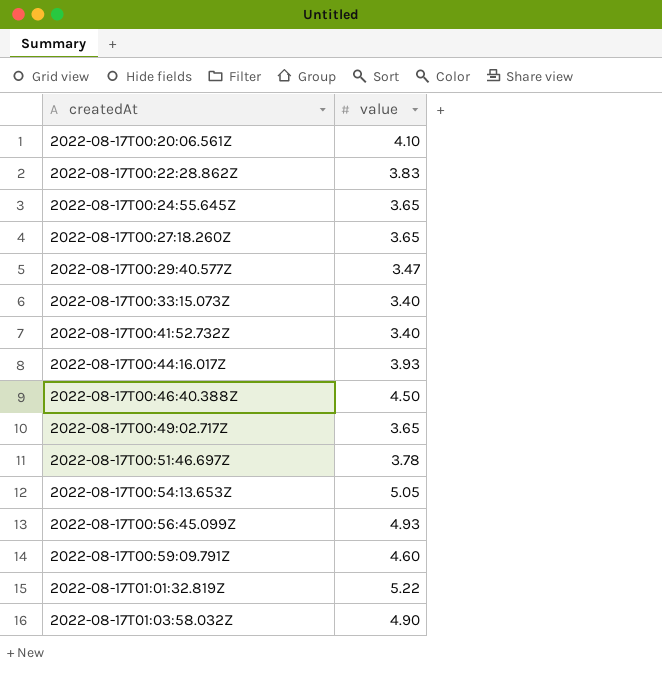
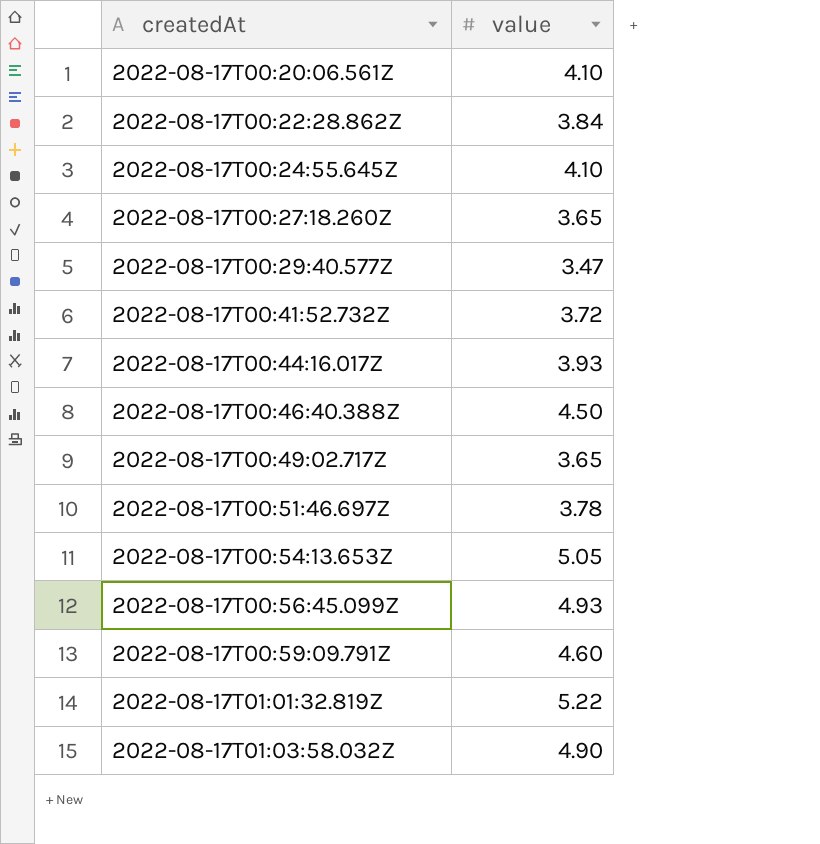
row 2022-08-17T00:33:15.073Z: 3.40 -> none
2022-08-17T00:22:28.862Z | value: 3.83 -> 3.84
2022-08-17T00:24:55.645Z | value: 3.65 -> 4.10
2022-08-17T00:41:52.732Z | value: 3.40 -> 3.72

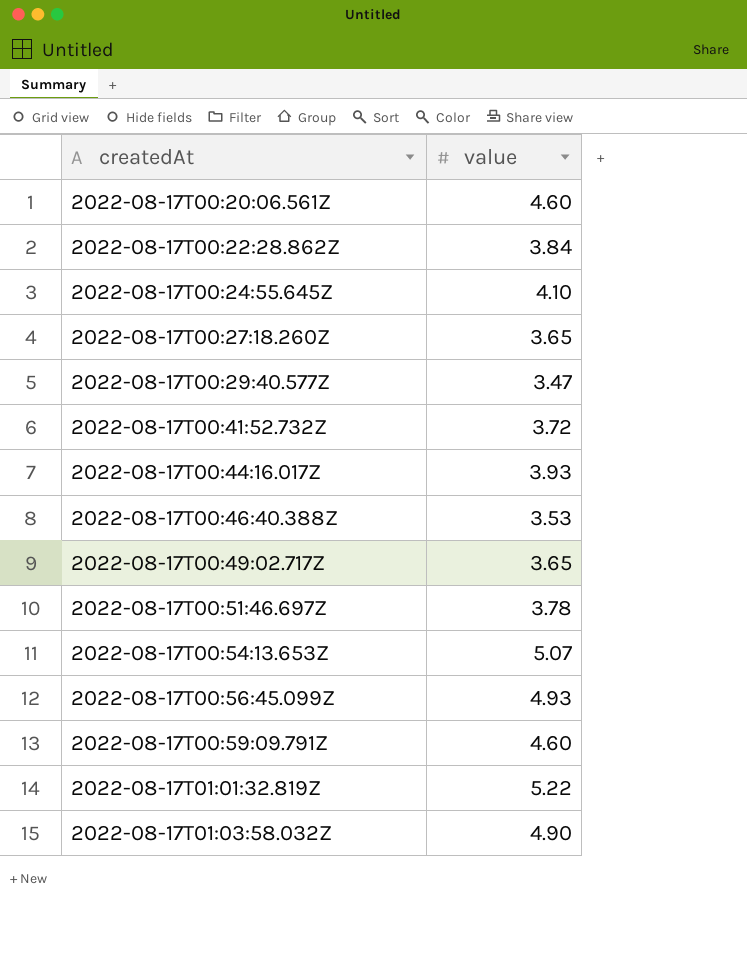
2022-08-17T00:20:06.561Z | value: 4.10 -> 4.60
2022-08-17T00:46:40.388Z | value: 4.50 -> 3.53
2022-08-17T00:54:13.653Z | value: 5.05 -> 5.07

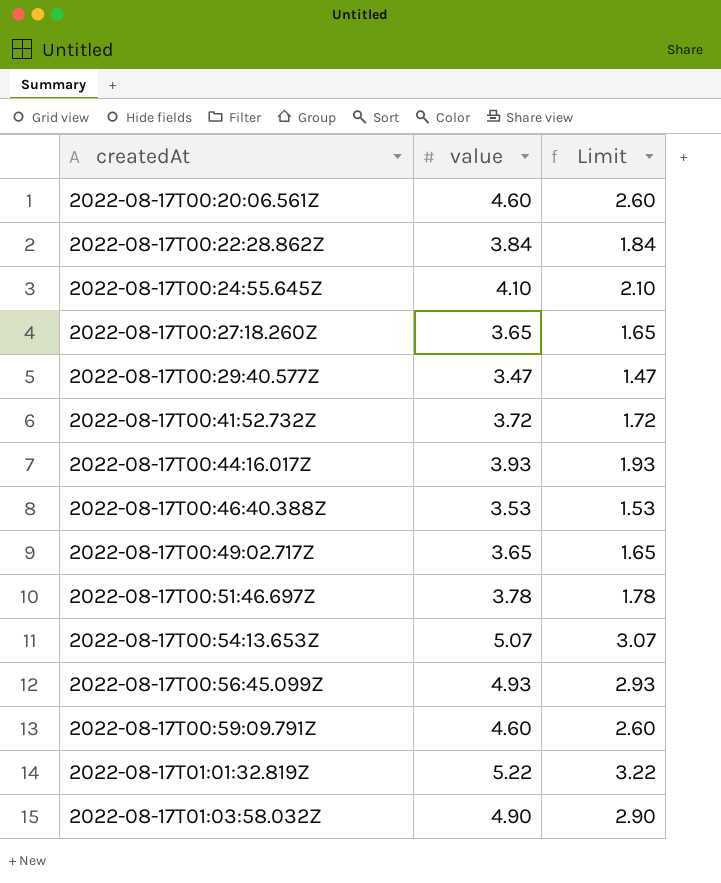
column Limit | formula: none -> [value] - 2

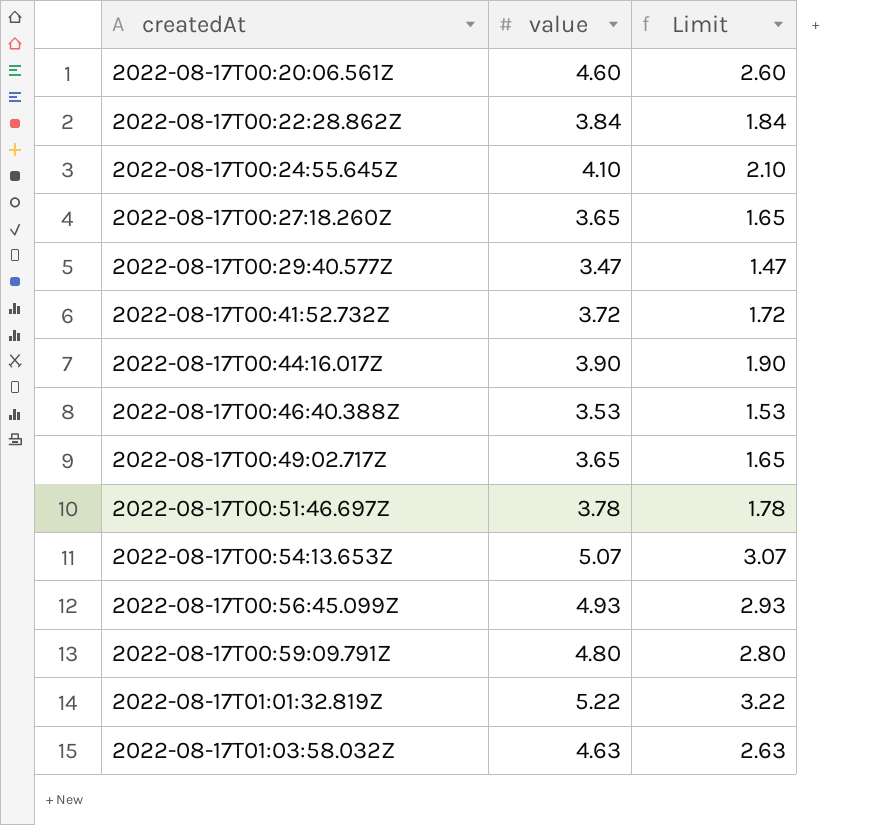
2022-08-17T00:44:16.017Z | value: 3.93 -> 3.90
2022-08-17T00:44:16.017Z | Limit: 1.93 -> 1.90
2022-08-17T00:59:09.791Z | value: 4.60 -> 4.80
2022-08-17T00:59:09.791Z | Limit: 2.60 -> 2.80
2022-08-17T01:03:58.032Z | value: 4.90 -> 4.63
2022-08-17T01:03:58.032Z | Limit: 2.90 -> 2.63

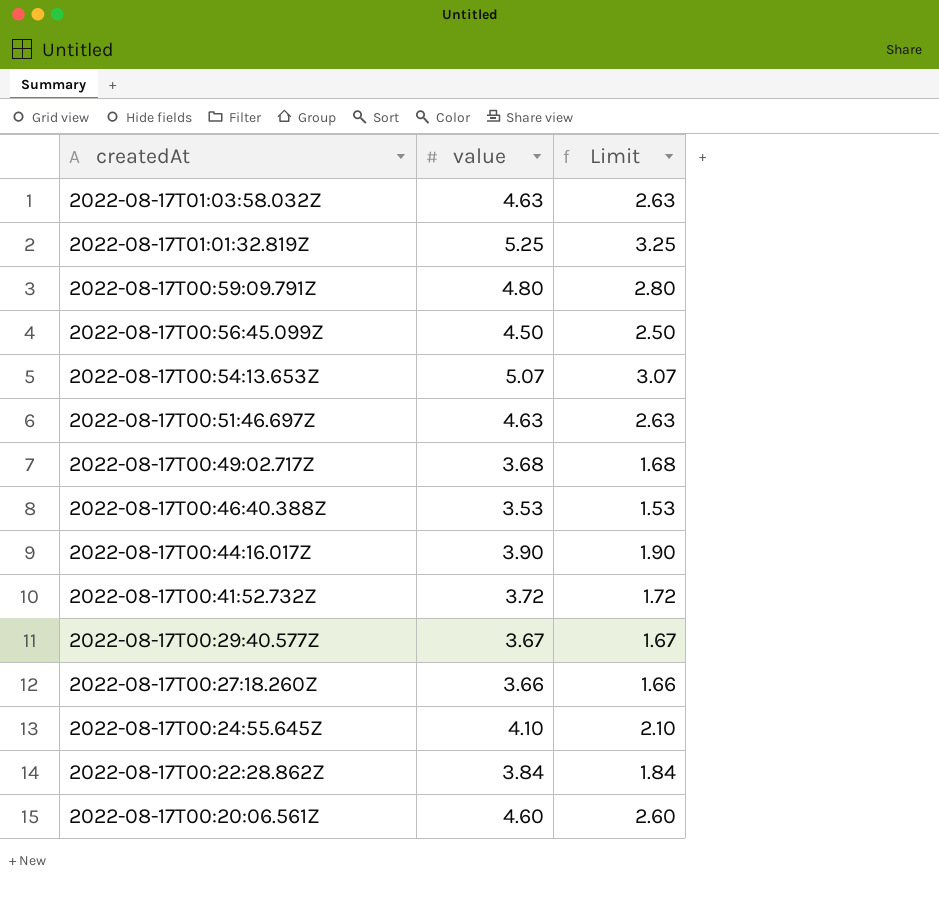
row order: createdAt ascending -> createdAt descending
2022-08-17T01:01:32.819Z | value: 5.22 -> 5.25
2022-08-17T01:01:32.819Z | Limit: 3.22 -> 3.25
2022-08-17T00:56:45.099Z | value: 4.93 -> 4.50
2022-08-17T00:56:45.099Z | Limit: 2.93 -> 2.50
2022-08-17T00:51:46.697Z | value: 3.78 -> 4.63
2022-08-17T00:51:46.697Z | Limit: 1.78 -> 2.63
2022-08-17T00:49:02.717Z | value: 3.65 -> 3.68
2022-08-17T00:49:02.717Z | Limit: 1.65 -> 1.68
2022-08-17T00:29:40.577Z | value: 3.47 -> 3.67
2022-08-17T00:29:40.577Z | Limit: 1.47 -> 1.67
2022-08-17T00:27:18.260Z | value: 3.65 -> 3.66
2022-08-17T00:27:18.260Z | Limit: 1.65 -> 1.66

